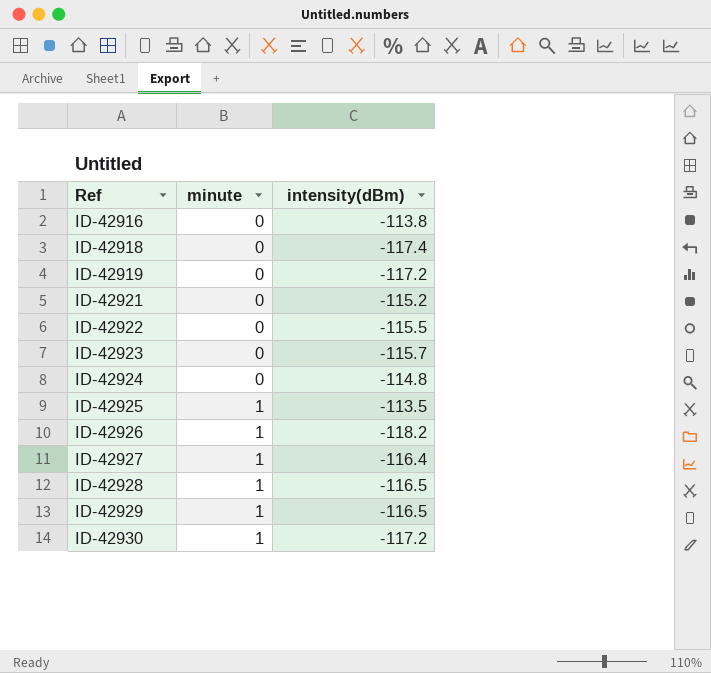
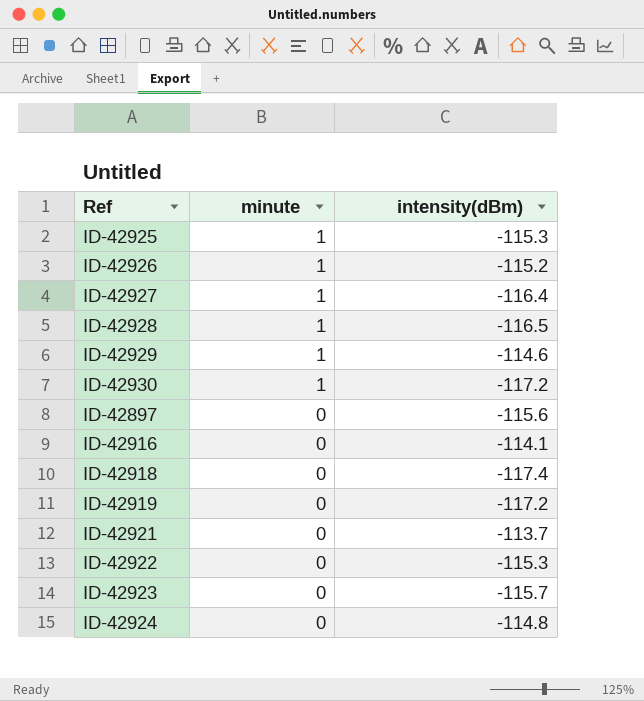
row order: Ref ascending -> minute descending
ID-42925 | intensity(dBm): -113.5 -> -115.3
ID-42926 | intensity(dBm): -118.2 -> -115.2
ID-42929 | intensity(dBm): -116.5 -> -114.6
row ID-42897: none -> 0 | -115.6
ID-42916 | intensity(dBm): -113.8 -> -114.1
ID-42921 | intensity(dBm): -115.2 -> -113.7
ID-42922 | intensity(dBm): -115.5 -> -115.3

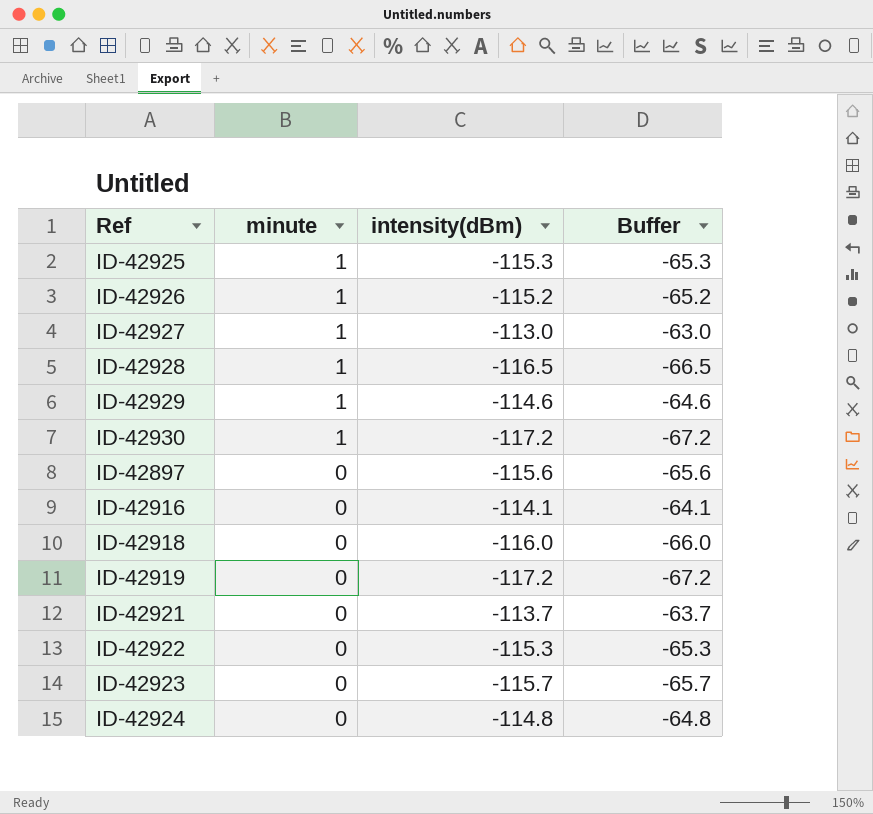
column Buffer | formula: none -> [intensity(dBm)] + 50
ID-42927 | intensity(dBm): -116.4 -> -113.0
ID-42918 | intensity(dBm): -117.4 -> -116.0

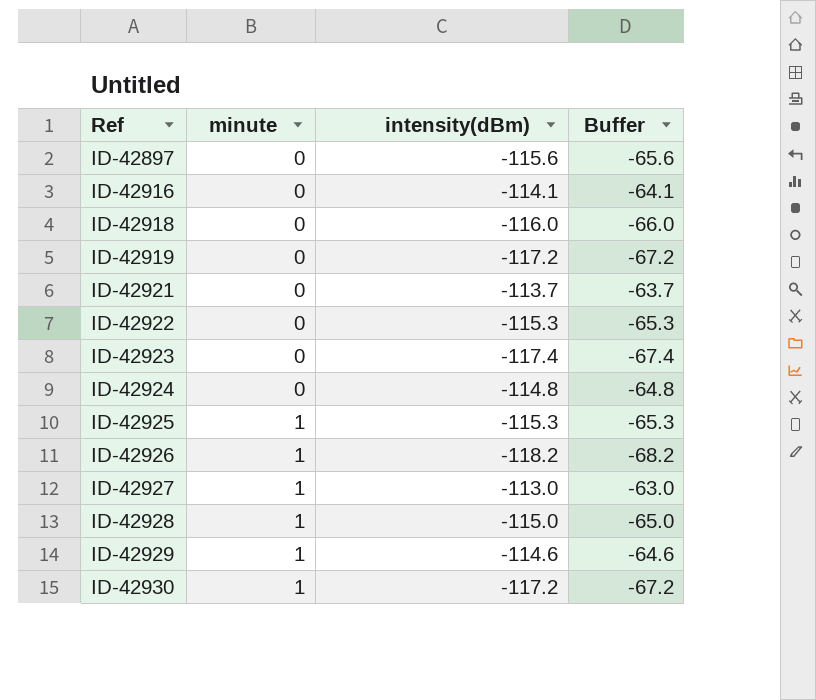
row order: minute descending -> Ref ascending
ID-42923 | intensity(dBm): -115.7 -> -117.4
ID-42923 | Buffer: -65.7 -> -67.4
ID-42926 | intensity(dBm): -115.2 -> -118.2
ID-42926 | Buffer: -65.2 -> -68.2
ID-42928 | intensity(dBm): -116.5 -> -115.0
ID-42928 | Buffer: -66.5 -> -65.0

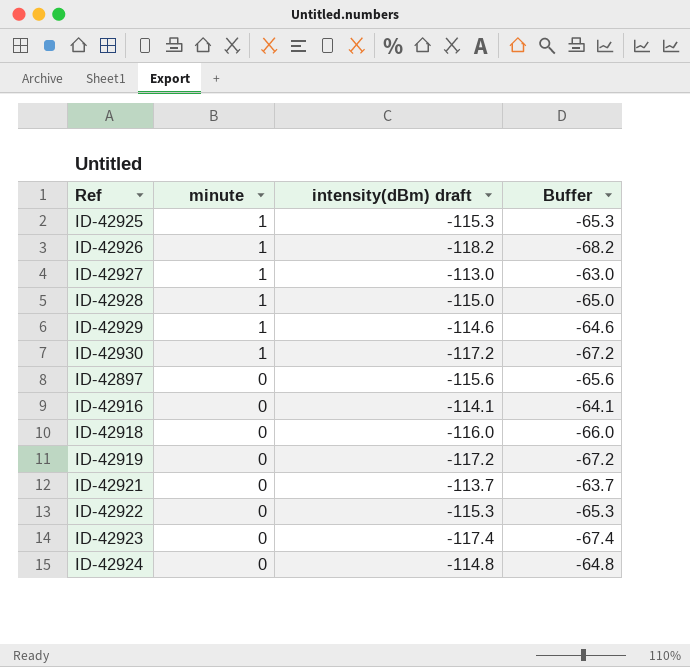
row order: Ref ascending -> minute descending
column name: intensity(dBm) -> intensity(dBm) draft

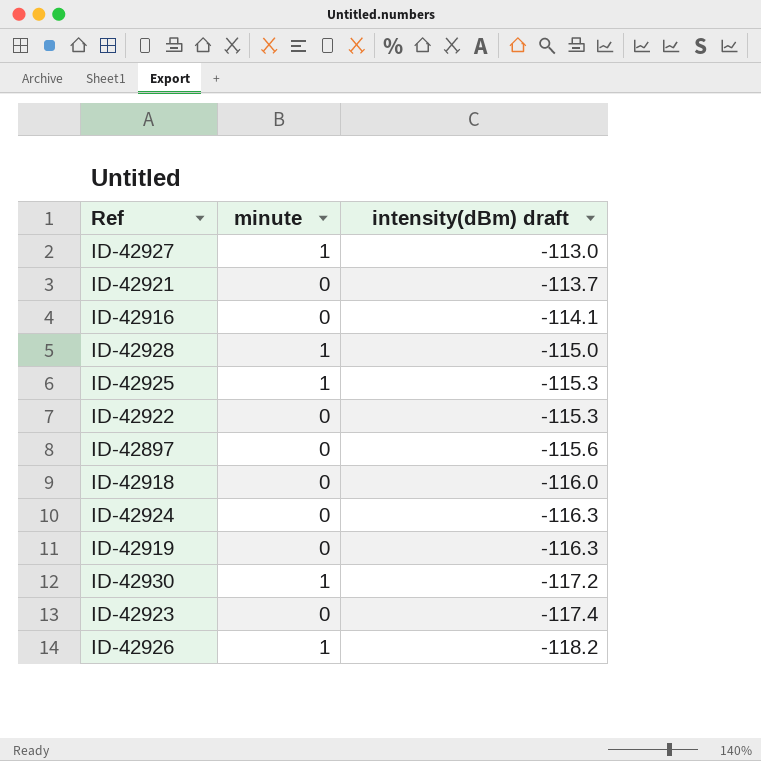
row order: minute descending -> intensity(dBm) draft descending
column Buffer | formula: [intensity(dBm) draft] + 50 -> none
row ID-42929: 1 | -114.6 | -64.6 -> none
ID-42924 | intensity(dBm) draft: -114.8 -> -116.3
ID-42919 | intensity(dBm) draft: -117.2 -> -116.3

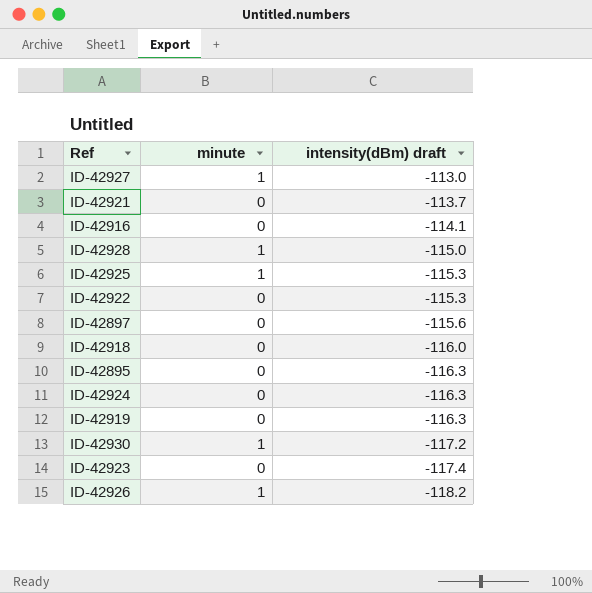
row ID-42895: none -> 0 | -116.3

